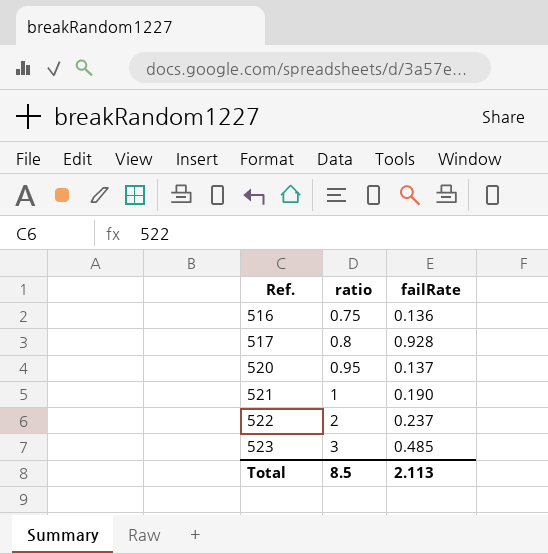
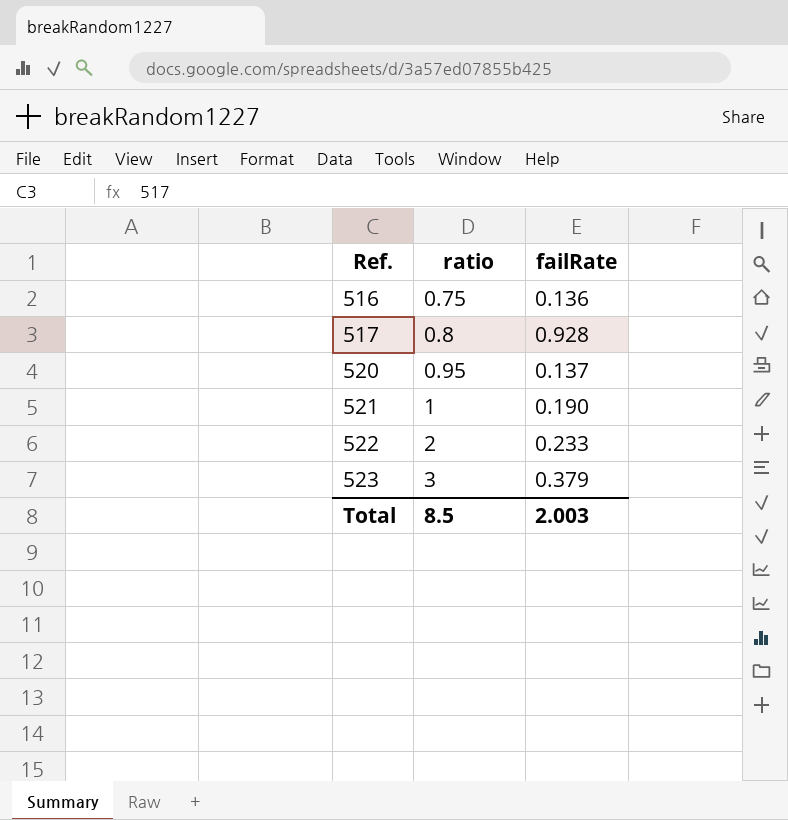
522 | failRate: 0.237 -> 0.233
523 | failRate: 0.485 -> 0.379
Total | failRate: 2.113 -> 2.003

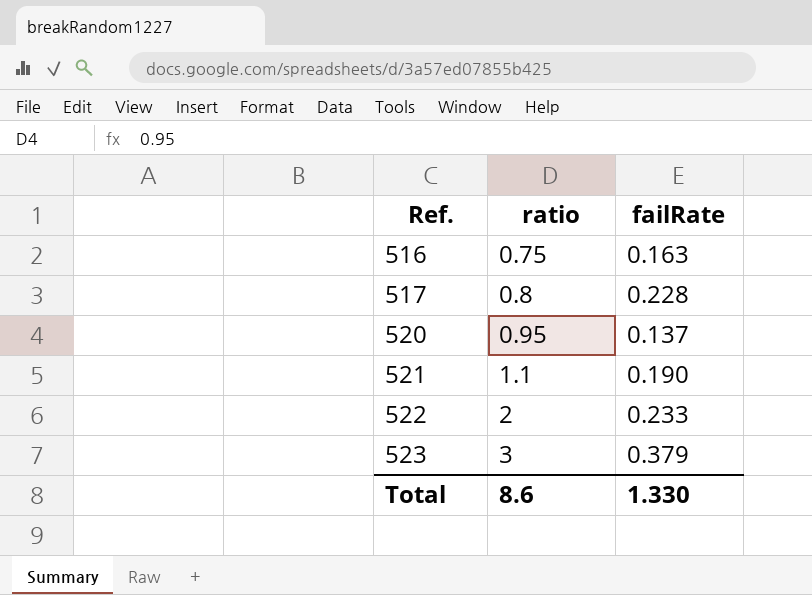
516 | failRate: 0.136 -> 0.163
517 | failRate: 0.928 -> 0.228
521 | ratio: 1 -> 1.1
Total | ratio: 8.5 -> 8.6
Total | failRate: 2.003 -> 1.330

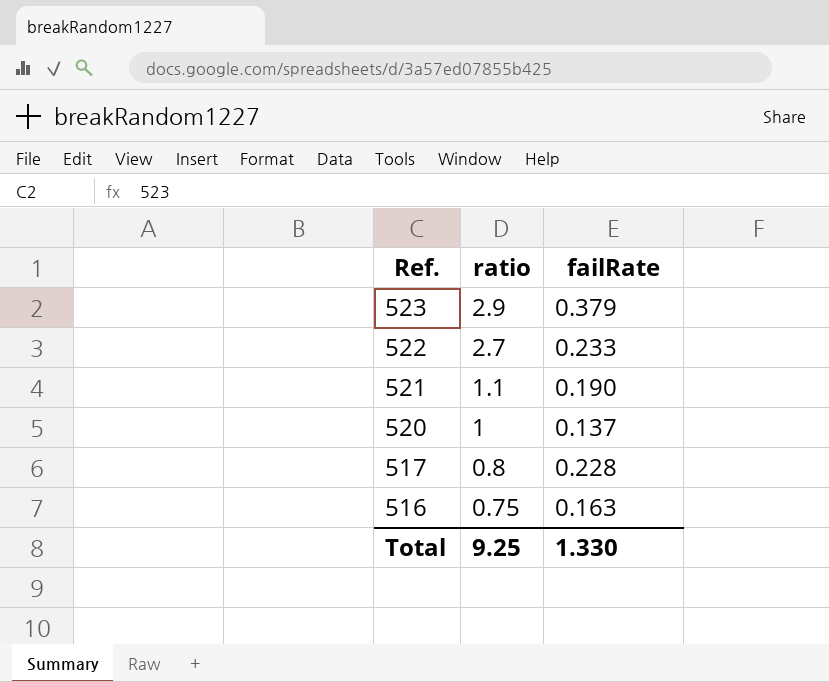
row order: Ref. ascending -> Ref. descending
523 | ratio: 3 -> 2.9
522 | ratio: 2 -> 2.7
520 | ratio: 0.95 -> 1
Total | ratio: 8.6 -> 9.25

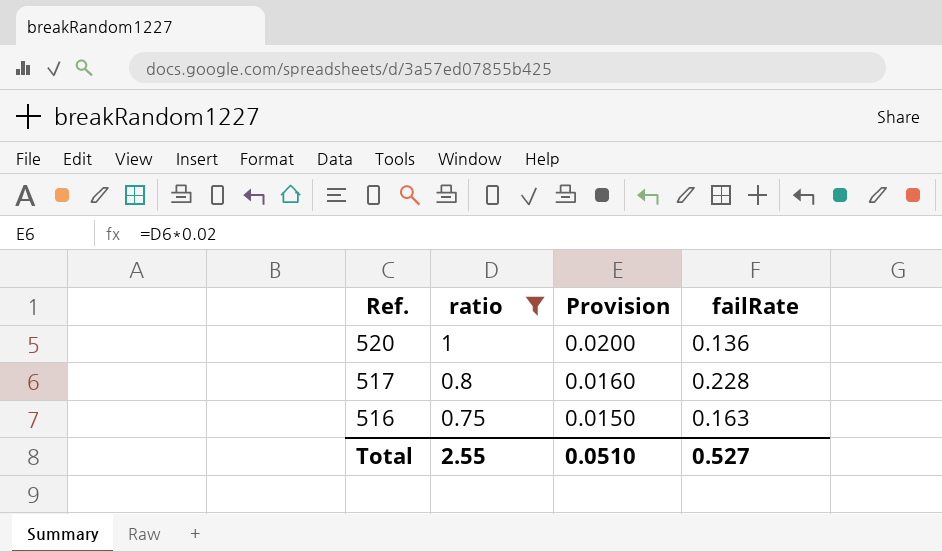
filter: none -> ratio <= 1
column Provision | formula: none -> [ratio] * 0.02
520 | failRate: 0.137 -> 0.136
Total | ratio: 9.25 -> 2.55
Total | failRate: 1.330 -> 0.527

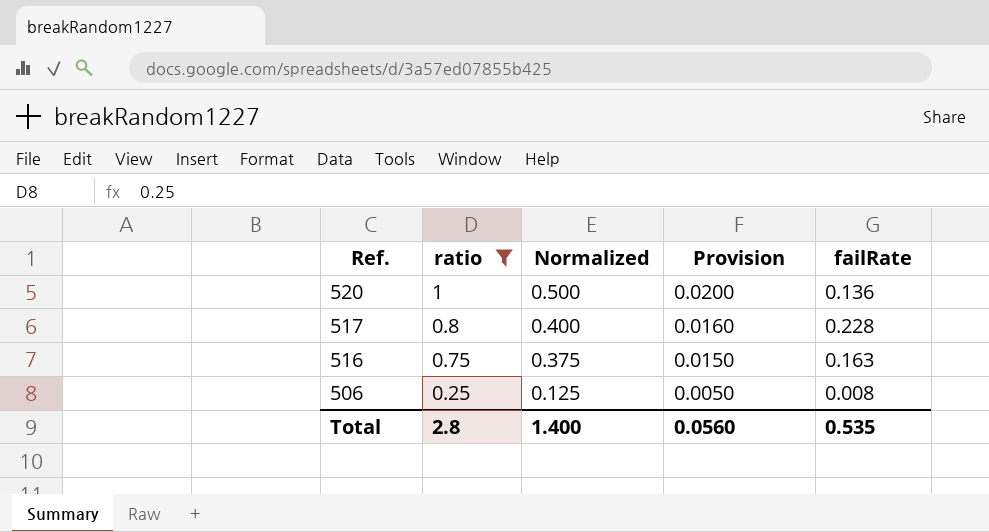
column Normalized | formula: none -> [ratio] * 0.5
row 506: none -> 0.25 | 0.125 | 0.0050 | 0.008
Total | ratio: 2.55 -> 2.8
Total | Provision: 0.0510 -> 0.0560
Total | failRate: 0.527 -> 0.535

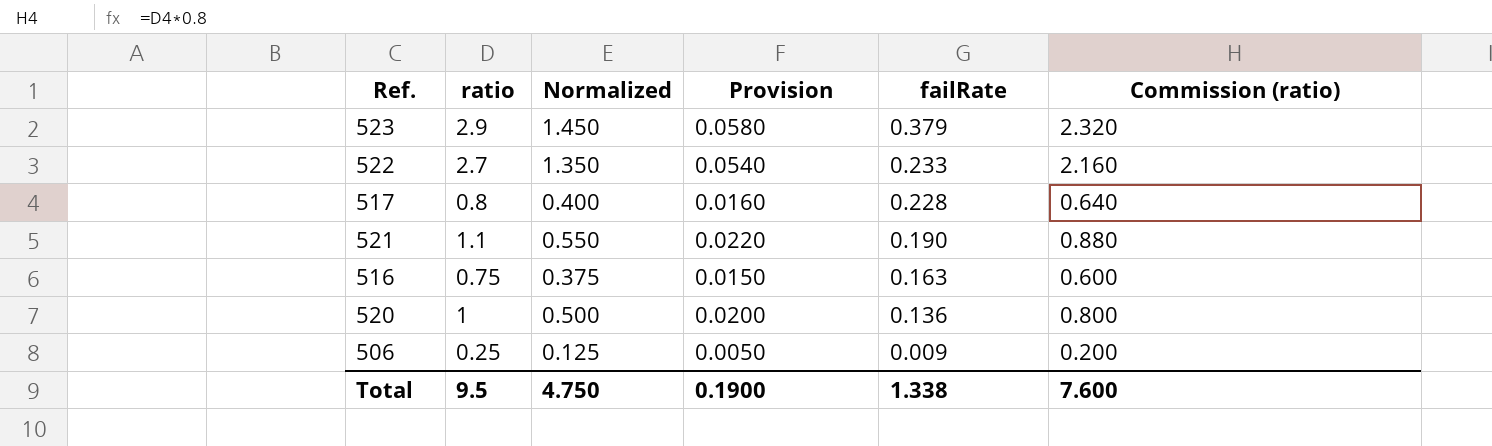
filter: ratio <= 1 -> none
row order: Ref. descending -> failRate descending
column Commission (ratio) | formula: none -> [ratio] * 0.8
506 | failRate: 0.008 -> 0.009
Total | ratio: 2.8 -> 9.5
Total | Normalized: 1.400 -> 4.750
Total | Provision: 0.0560 -> 0.1900
Total | failRate: 0.535 -> 1.338

